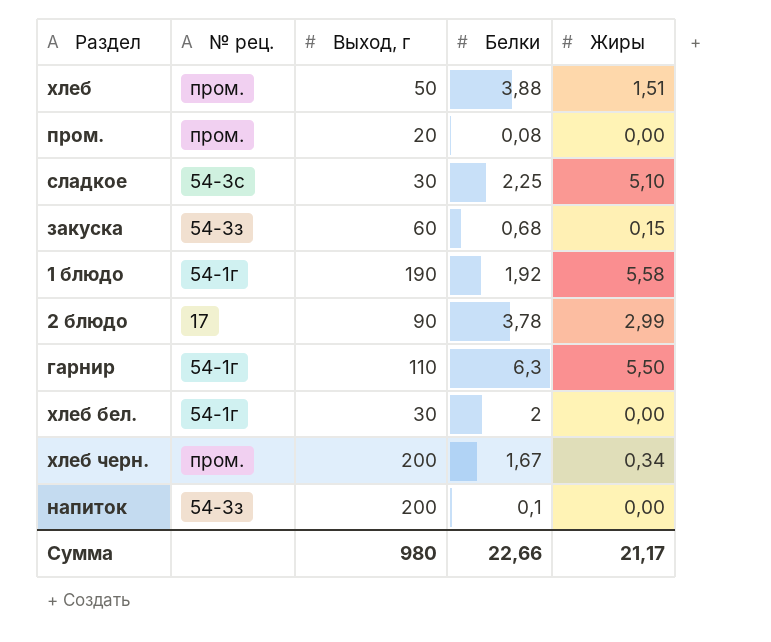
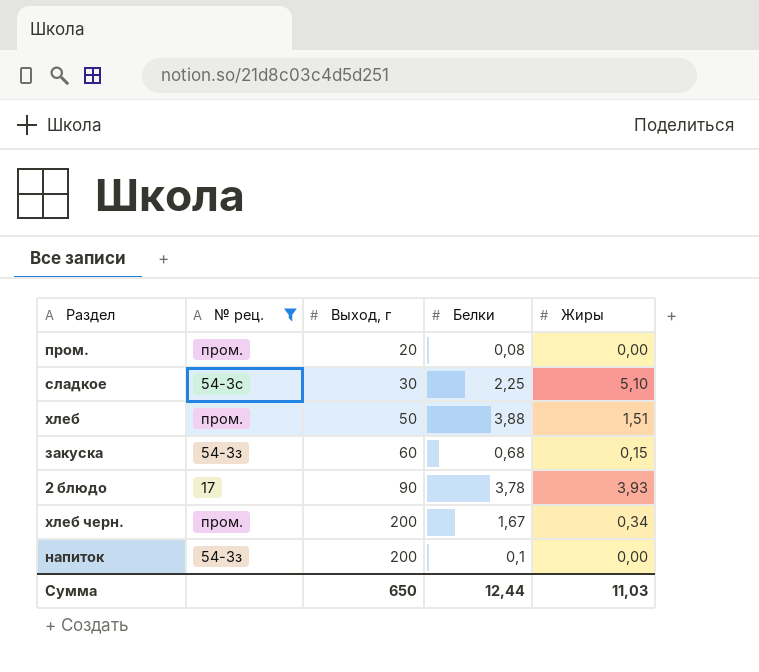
filter: none -> № рец. != 54-1г
row order: none -> Выход, г ascending
2 блюдо | Жиры: 2,99 -> 3,93
Сумма | Выход, г: 980 -> 650
Сумма | Белки: 22,66 -> 12,44
Сумма | Жиры: 21,17 -> 11,03

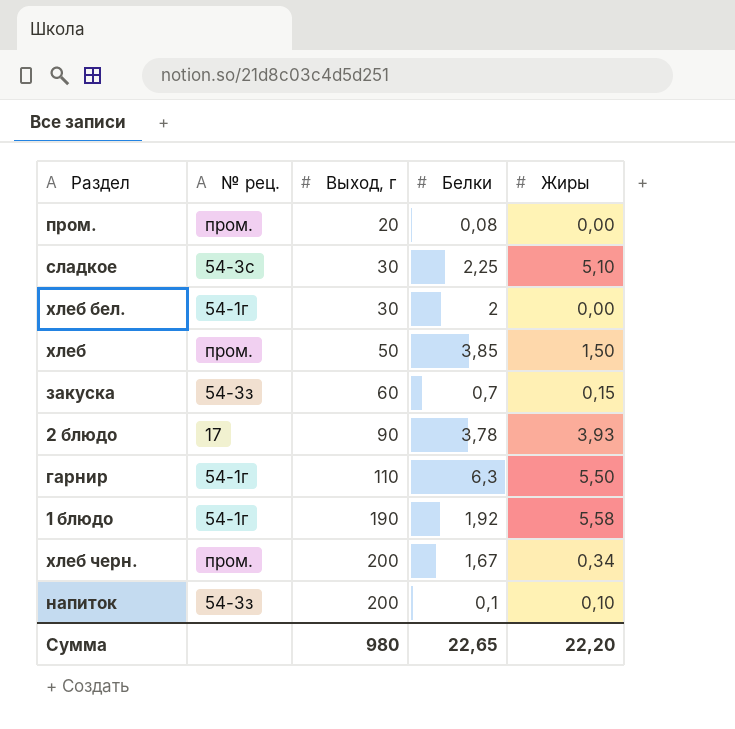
filter: № рец. != 54-1г -> none
хлеб | Белки: 3,88 -> 3,85
хлеб | Жиры: 1,51 -> 1,50
закуска | Белки: 0,68 -> 0,7
напиток | Жиры: 0,00 -> 0,10
Сумма | Выход, г: 650 -> 980
Сумма | Белки: 12,44 -> 22,65
Сумма | Жиры: 11,03 -> 22,20

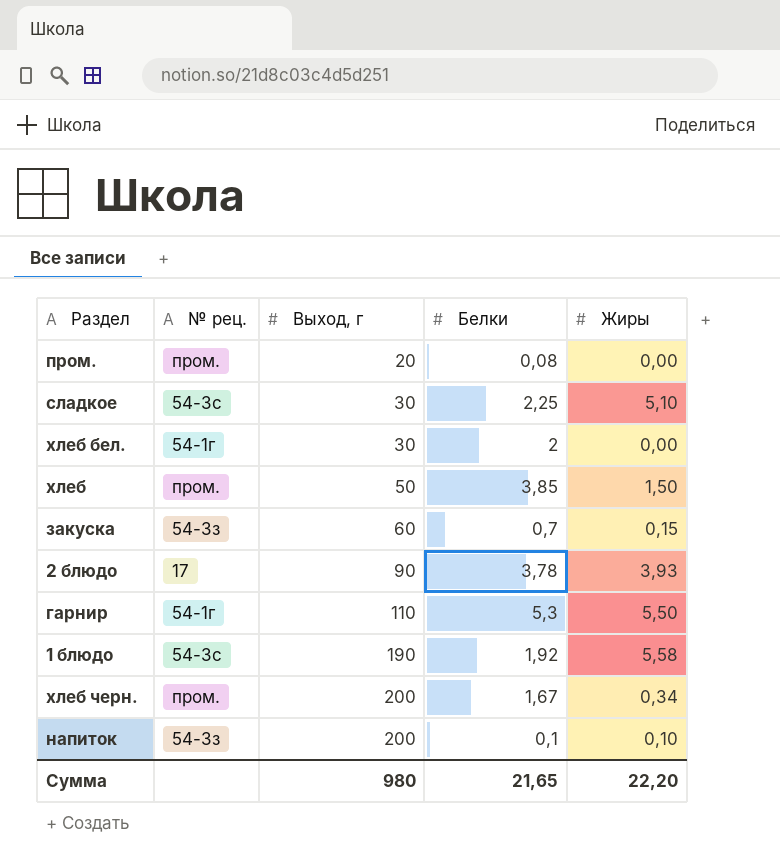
гарнир | Белки: 6,3 -> 5,3
1 блюдо | № рец.: 54-1г -> 54-3с
Сумма | Белки: 22,65 -> 21,65

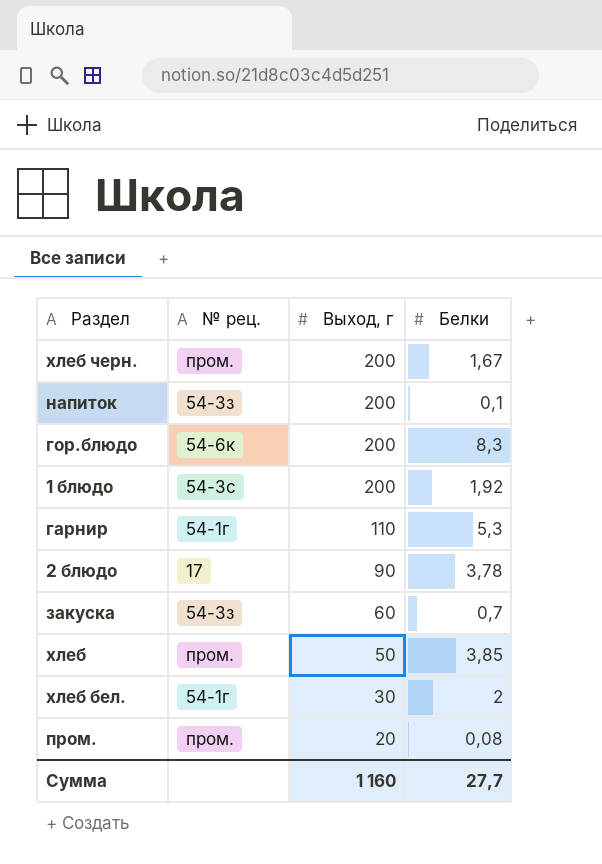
row order: Выход, г ascending -> Выход, г descending
column Жиры | position: 5 -> none
row сладкое: 54-3с | 30 | 2,25 | 5,10 -> none
row гор.блюдо: none -> 54-6к | 200 | 8,3
1 блюдо | Выход, г: 190 -> 200
Сумма | Выход, г: 980 -> 1 160
Сумма | Белки: 21,65 -> 27,7

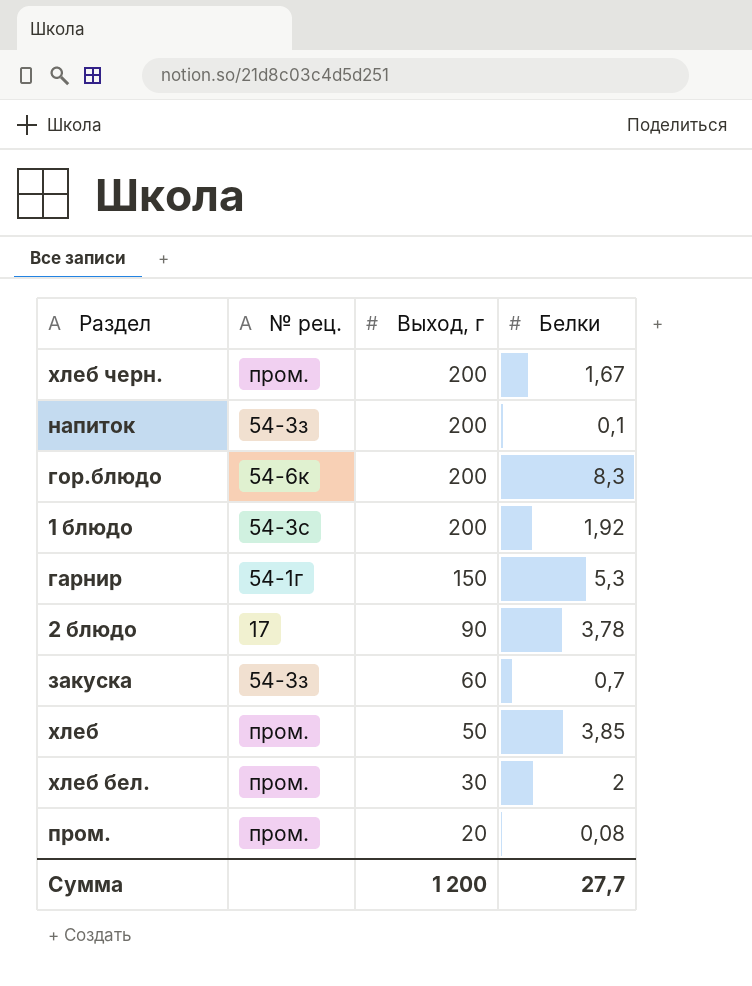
гарнир | Выход, г: 110 -> 150
хлеб бел. | № рец.: 54-1г -> пром.
Сумма | Выход, г: 1 160 -> 1 200

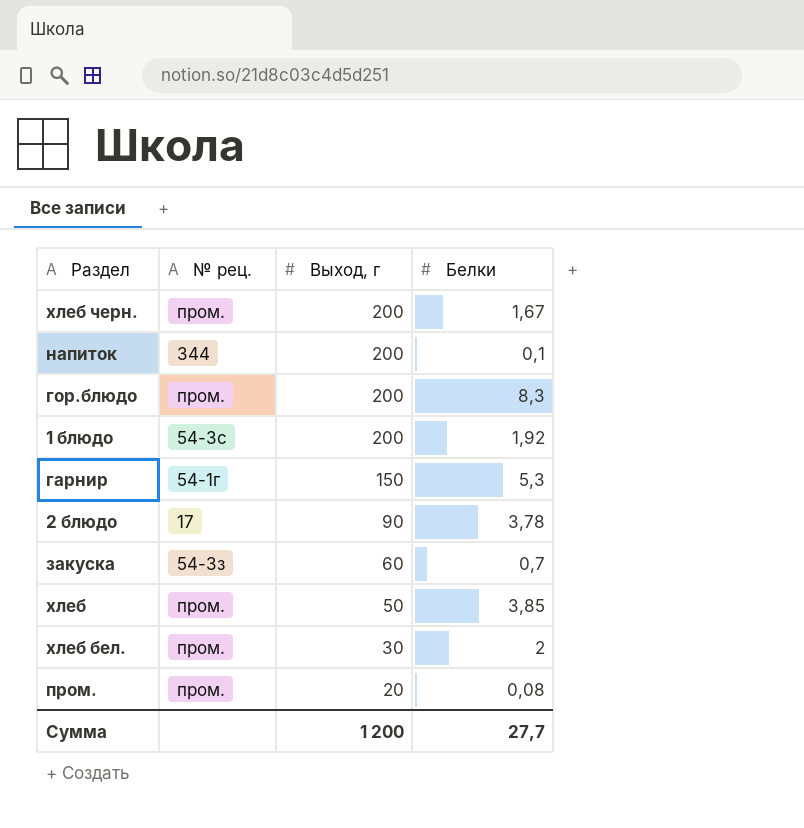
напиток | № рец.: 54-3з -> 344
гор.блюдо | № рец.: 54-6к -> пром.

